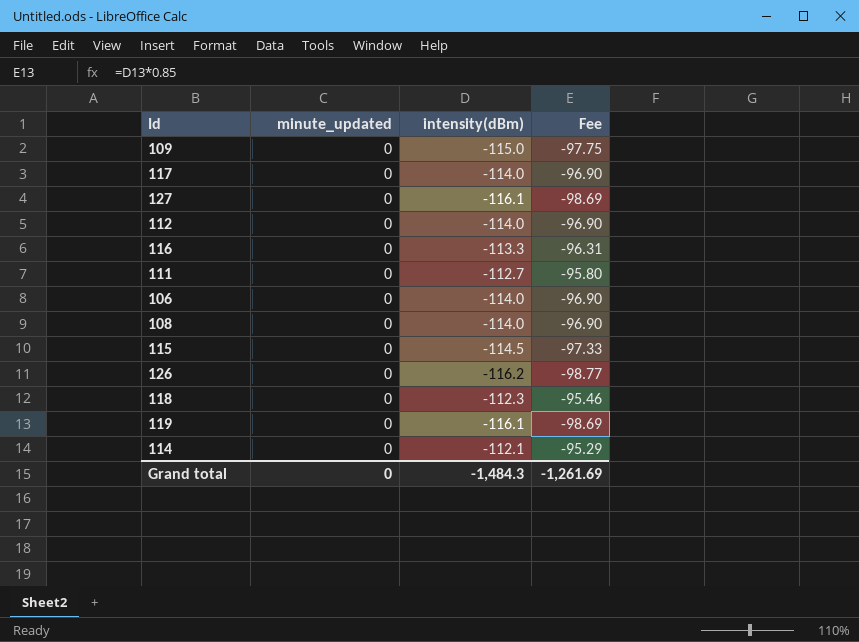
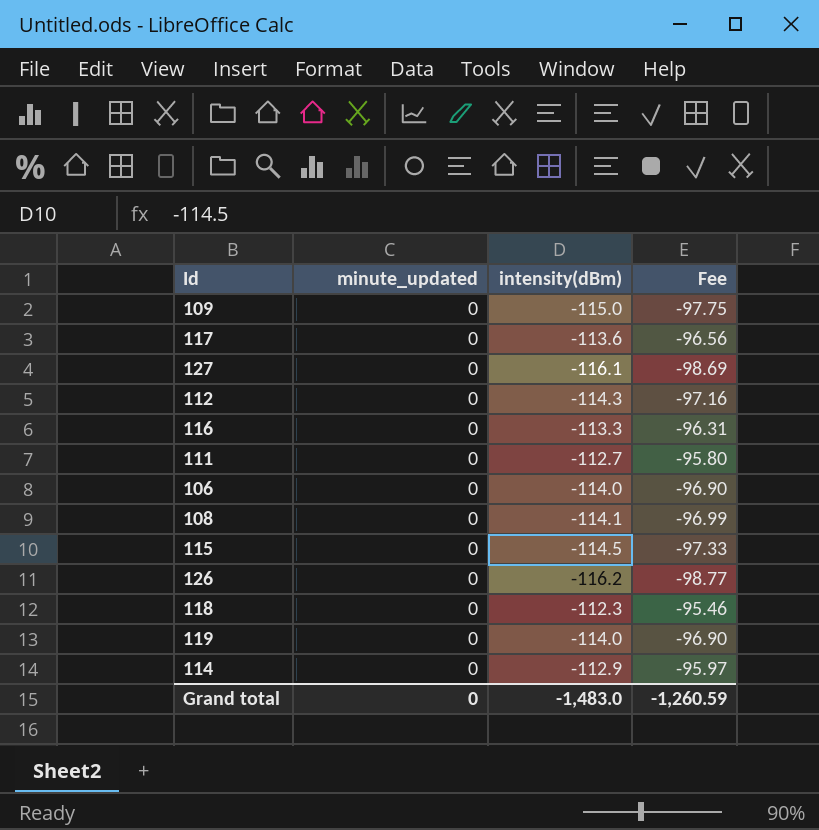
117 | intensity(dBm): -114.0 -> -113.6
117 | Fee: -96.90 -> -96.56
112 | intensity(dBm): -114.0 -> -114.3
112 | Fee: -96.90 -> -97.16
108 | intensity(dBm): -114.0 -> -114.1
108 | Fee: -96.90 -> -96.99
119 | intensity(dBm): -116.1 -> -114.0
119 | Fee: -98.69 -> -96.90
114 | intensity(dBm): -112.1 -> -112.9
114 | Fee: -95.29 -> -95.97
Grand total | intensity(dBm): -1,484.3 -> -1,483.0
Grand total | Fee: -1,261.69 -> -1,260.59

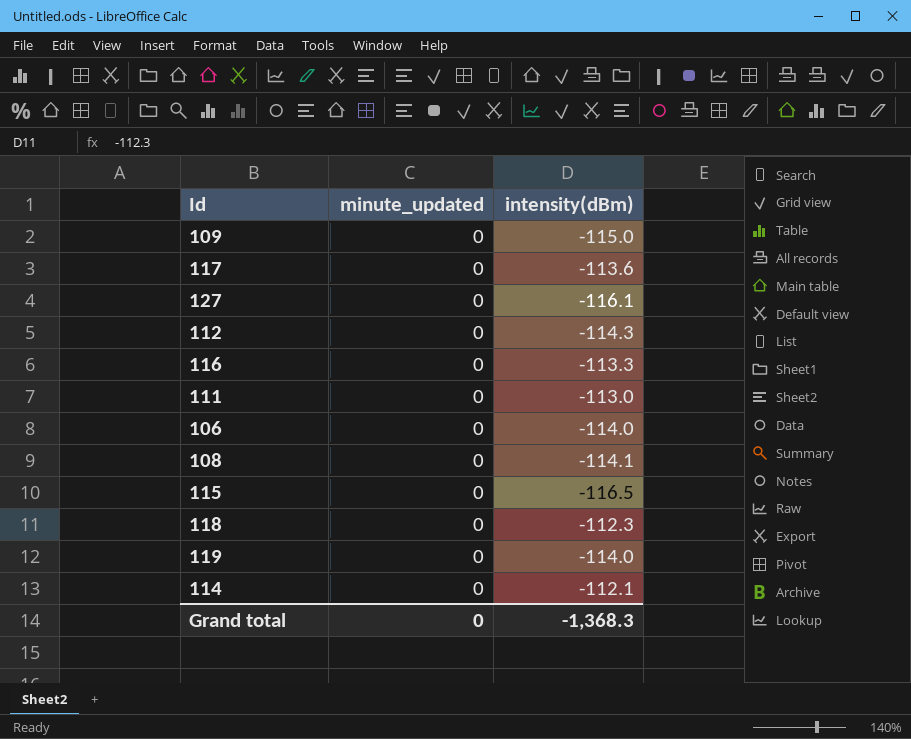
column Fee | formula: [intensity(dBm)] * 0.85 -> none
row 126: 0 | -116.2 | -98.77 -> none
111 | intensity(dBm): -112.7 -> -113.0
115 | intensity(dBm): -114.5 -> -116.5
114 | intensity(dBm): -112.9 -> -112.1
Grand total | intensity(dBm): -1,483.0 -> -1,368.3

